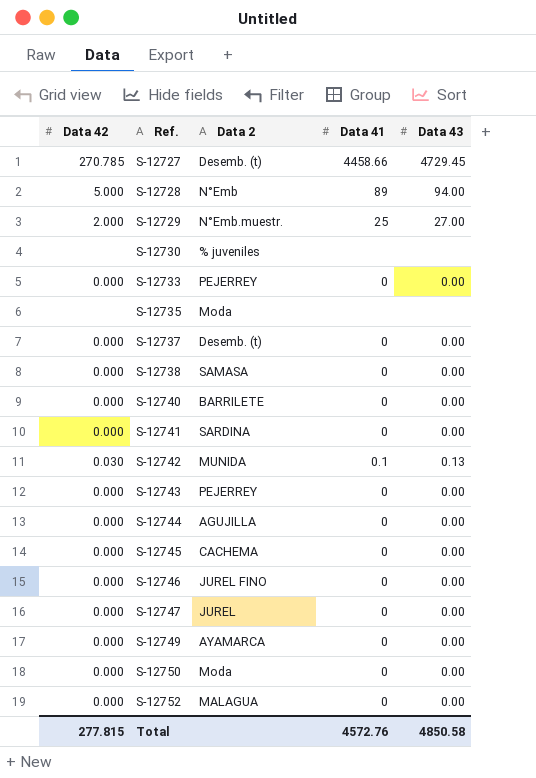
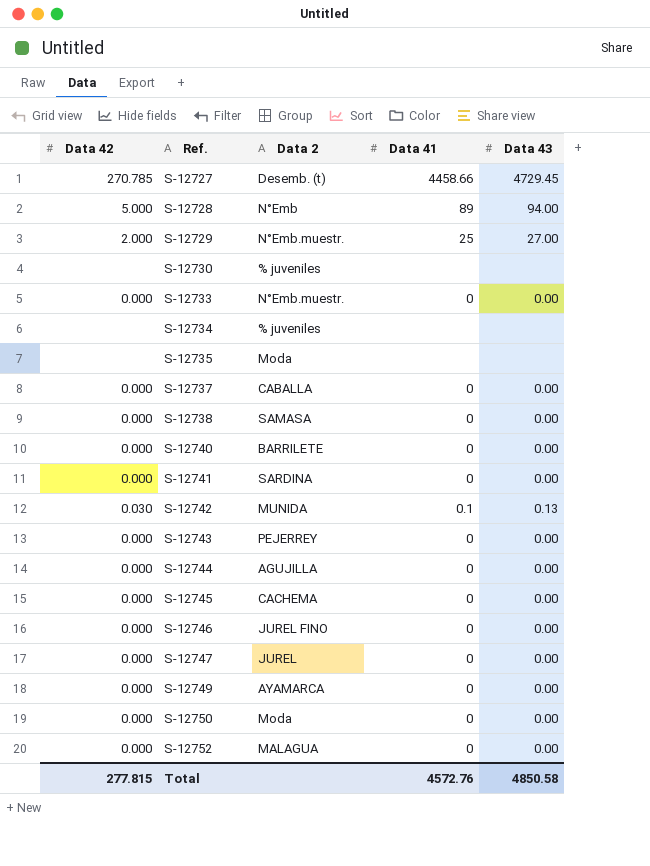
S-12733 | Data 2: PEJERREY -> N°Emb.muestr.
row S-12734: none -> none | % juveniles | none | none
S-12737 | Data 2: Desemb. (t) -> CABALLA

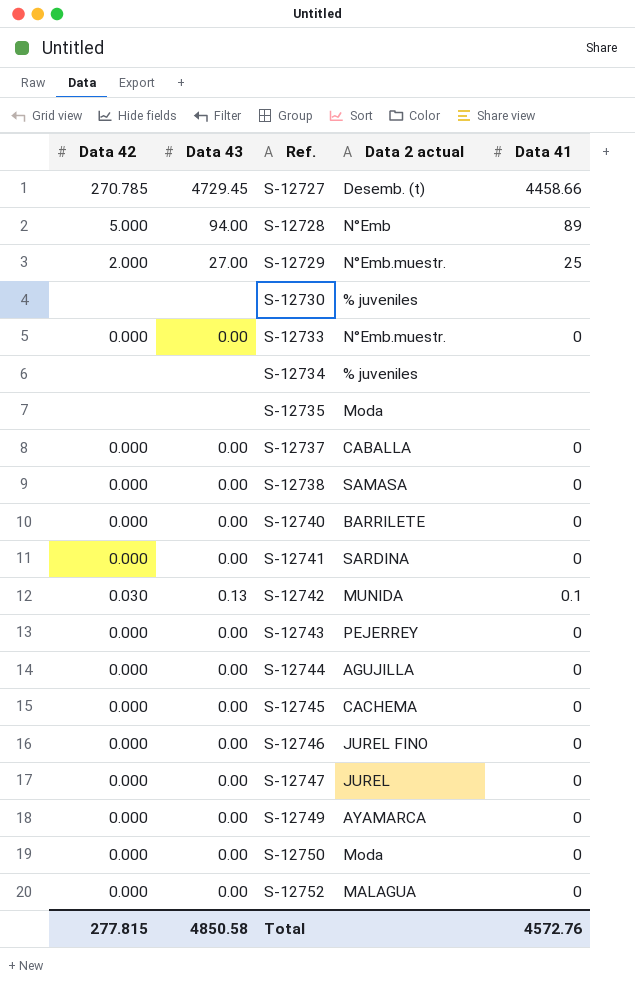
column Data 43 | position: 5 -> 2
column name: Data 2 -> Data 2 actual

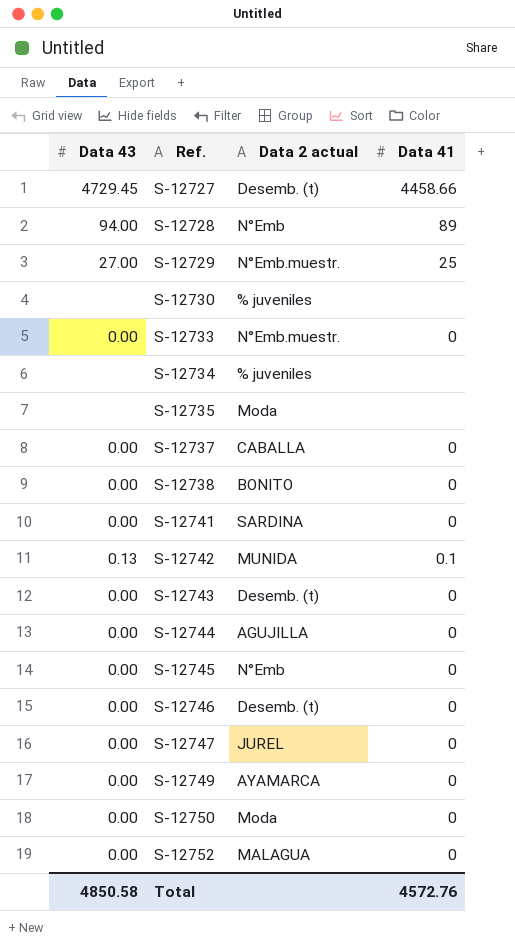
column Data 42 | position: 1 -> none
row S-12740: 0.000 | 0.00 | BARRILETE | 0 -> none
S-12738 | Data 2 actual: SAMASA -> BONITO
S-12743 | Data 2 actual: PEJERREY -> Desemb. (t)
S-12745 | Data 2 actual: CACHEMA -> N°Emb
S-12746 | Data 2 actual: JUREL FINO -> Desemb. (t)

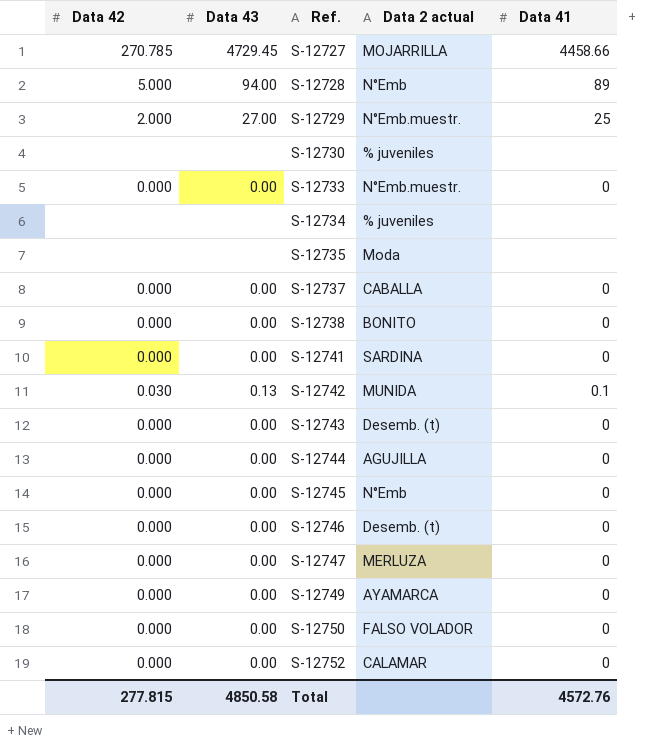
column Data 42 | position: none -> 1
S-12727 | Data 2 actual: Desemb. (t) -> MOJARRILLA
S-12747 | Data 2 actual: JUREL -> MERLUZA
S-12750 | Data 2 actual: Moda -> FALSO VOLADOR
S-12752 | Data 2 actual: MALAGUA -> CALAMAR

